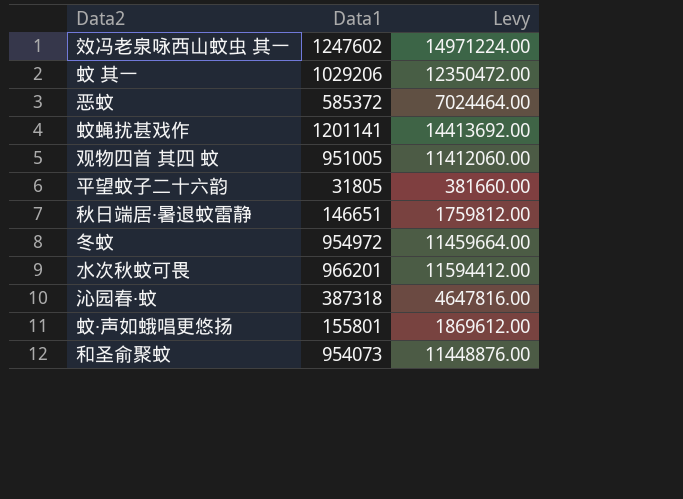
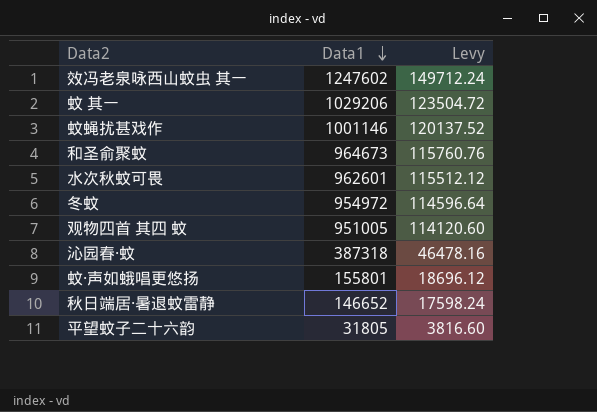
row order: none -> Data1 descending
column Levy | formula: [Data1] * 12 -> [Data1] * 0.12
row 恶蚊: 585372 | 7024464.00 -> none
蚊蝇扰甚戏作 | Data1: 1201141 -> 1001146
和圣俞聚蚊 | Data1: 954073 -> 964673
水次秋蚊可畏 | Data1: 966201 -> 962601
秋日端居·暑退蚊雷静 | Data1: 146651 -> 146652

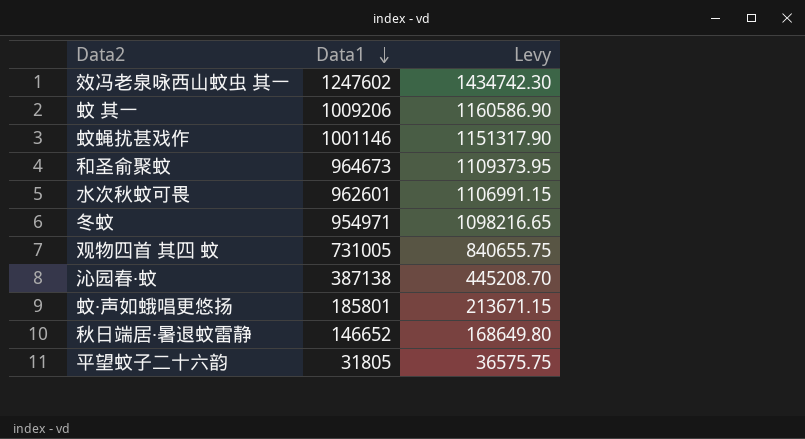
column Levy | formula: [Data1] * 0.12 -> [Data1] * 1.15
蚊 其一 | Data1: 1029206 -> 1009206
冬蚊 | Data1: 954972 -> 954971
观物四首 其四 蚊 | Data1: 951005 -> 731005
沁园春·蚊 | Data1: 387318 -> 387138
蚊·声如蛾唱更悠扬 | Data1: 155801 -> 185801

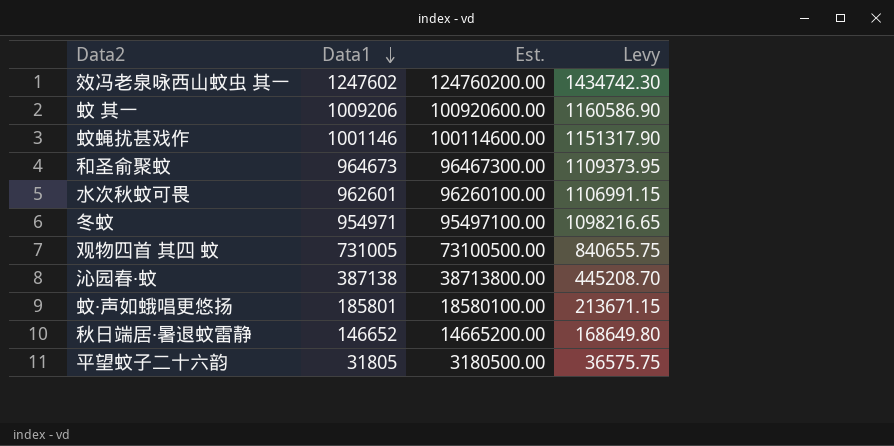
column Est. | formula: none -> [Data1] * 100

